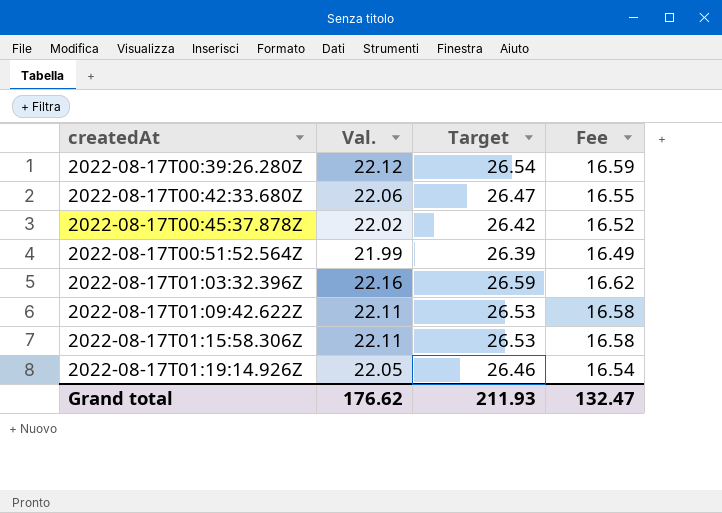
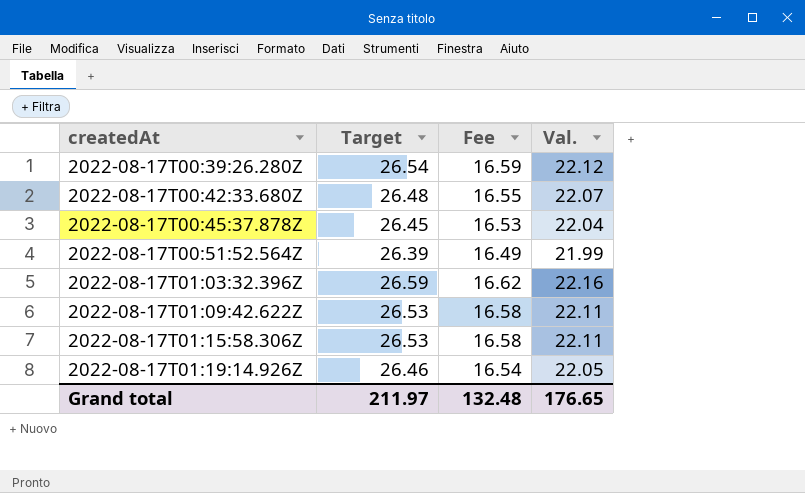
column Val. | position: 2 -> 4
2022-08-17T00:42:33.680Z | Target: 26.47 -> 26.48
2022-08-17T00:42:33.680Z | Val.: 22.06 -> 22.07
2022-08-17T00:45:37.878Z | Target: 26.42 -> 26.45
2022-08-17T00:45:37.878Z | Fee: 16.52 -> 16.53
2022-08-17T00:45:37.878Z | Val.: 22.02 -> 22.04
Grand total | Target: 211.93 -> 211.97
Grand total | Fee: 132.47 -> 132.48
Grand total | Val.: 176.62 -> 176.65

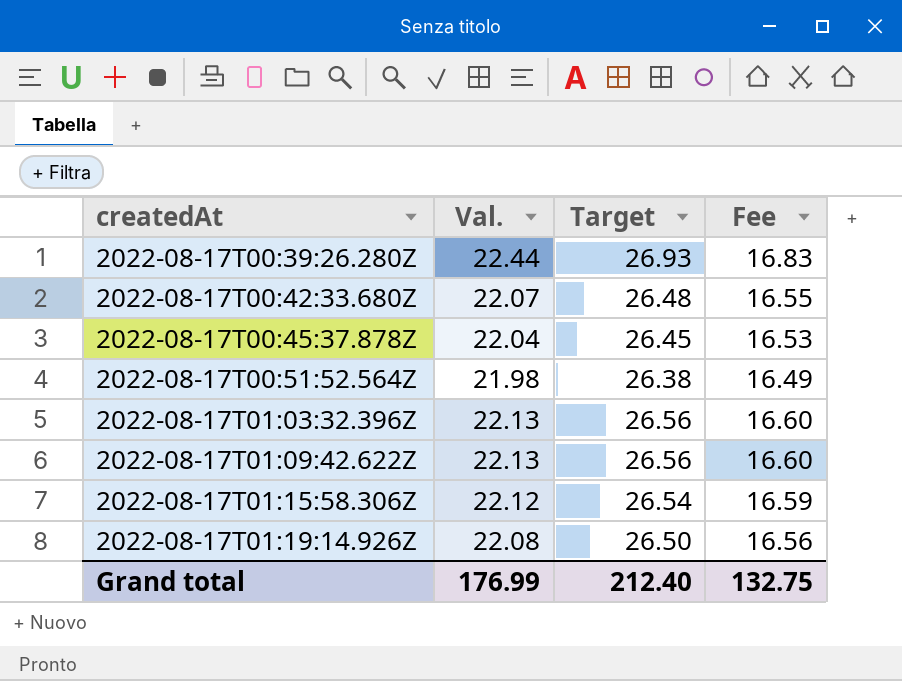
column Val. | position: 4 -> 2
2022-08-17T00:39:26.280Z | Val.: 22.12 -> 22.44
2022-08-17T00:39:26.280Z | Target: 26.54 -> 26.93
2022-08-17T00:39:26.280Z | Fee: 16.59 -> 16.83
2022-08-17T00:51:52.564Z | Val.: 21.99 -> 21.98
2022-08-17T00:51:52.564Z | Target: 26.39 -> 26.38
2022-08-17T01:03:32.396Z | Val.: 22.16 -> 22.13
2022-08-17T01:03:32.396Z | Target: 26.59 -> 26.56
2022-08-17T01:03:32.396Z | Fee: 16.62 -> 16.60
2022-08-17T01:09:42.622Z | Val.: 22.11 -> 22.13
2022-08-17T01:09:42.622Z | Target: 26.53 -> 26.56
2022-08-17T01:09:42.622Z | Fee: 16.58 -> 16.60
2022-08-17T01:15:58.306Z | Val.: 22.11 -> 22.12
2022-08-17T01:15:58.306Z | Target: 26.53 -> 26.54
2022-08-17T01:15:58.306Z | Fee: 16.58 -> 16.59
2022-08-17T01:19:14.926Z | Val.: 22.05 -> 22.08
2022-08-17T01:19:14.926Z | Target: 26.46 -> 26.50
2022-08-17T01:19:14.926Z | Fee: 16.54 -> 16.56
Grand total | Val.: 176.65 -> 176.99
Grand total | Target: 211.97 -> 212.40
Grand total | Fee: 132.48 -> 132.75

